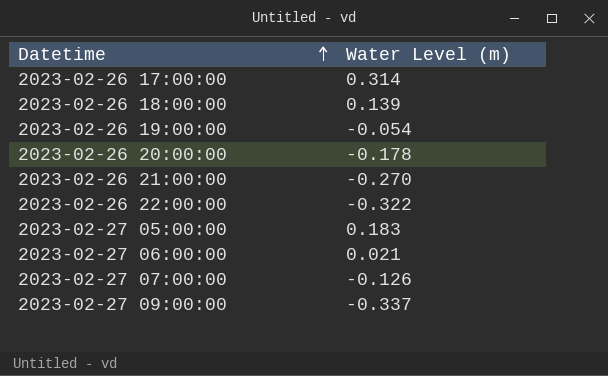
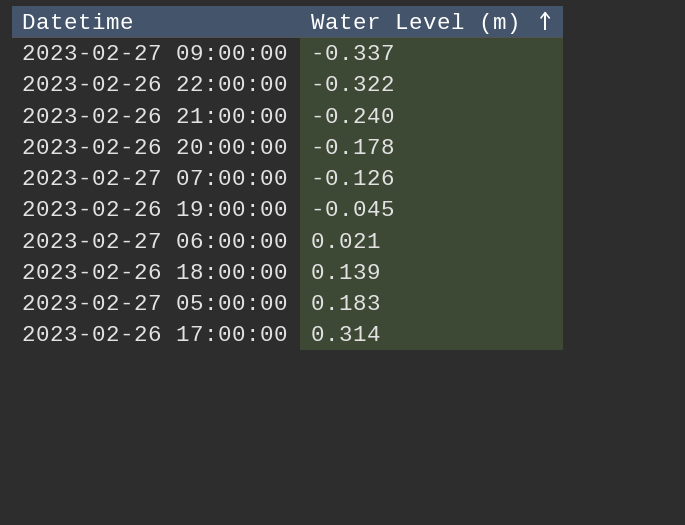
row order: Datetime ascending -> Water Level (m) ascending
2023-02-26 21:00:00 | Water Level (m): -0.270 -> -0.240
2023-02-26 19:00:00 | Water Level (m): -0.054 -> -0.045

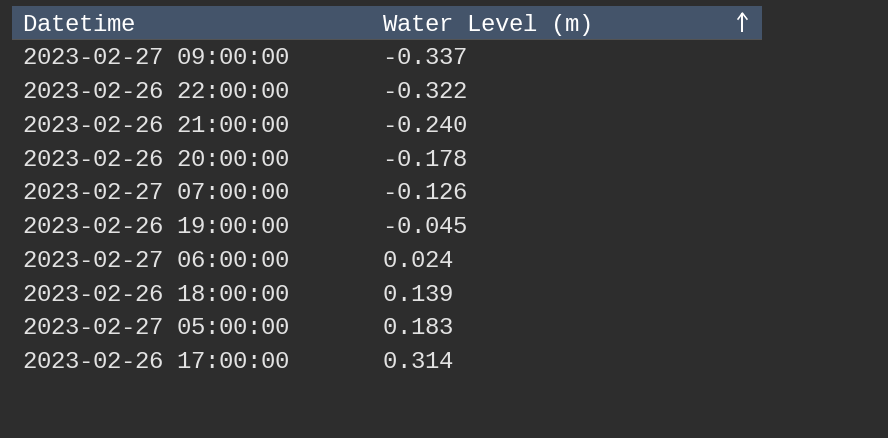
2023-02-27 06:00:00 | Water Level (m): 0.021 -> 0.024

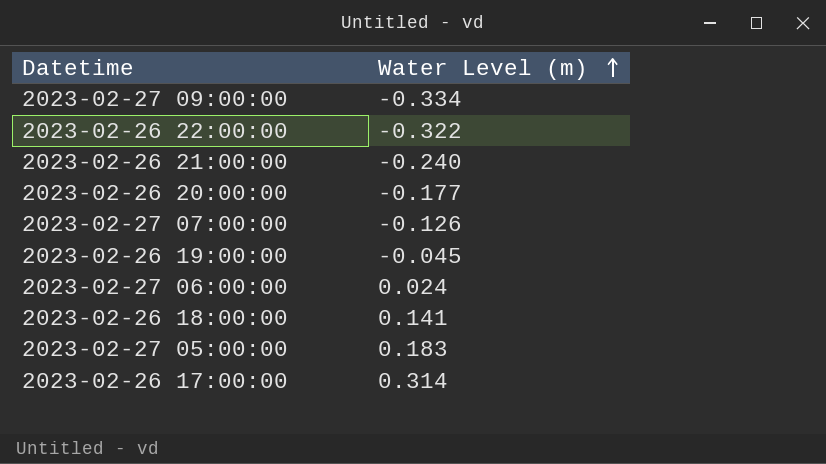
2023-02-27 09:00:00 | Water Level (m): -0.337 -> -0.334
2023-02-26 20:00:00 | Water Level (m): -0.178 -> -0.177
2023-02-26 18:00:00 | Water Level (m): 0.139 -> 0.141

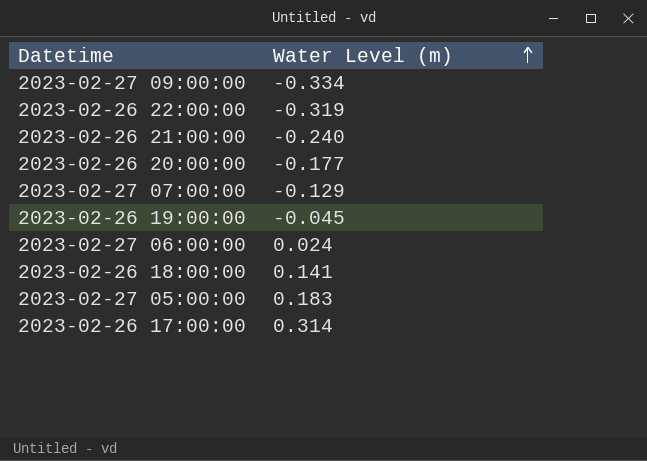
2023-02-26 22:00:00 | Water Level (m): -0.322 -> -0.319
2023-02-27 07:00:00 | Water Level (m): -0.126 -> -0.129

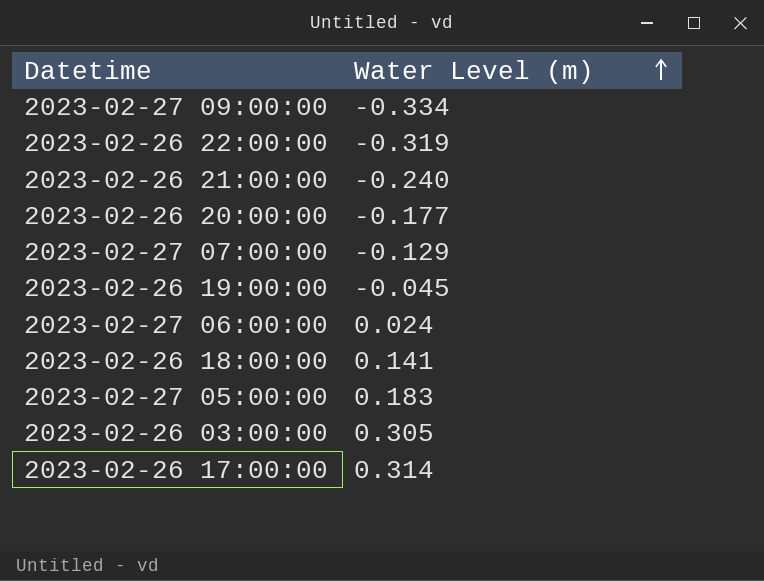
row 2023-02-26 03:00:00: none -> 0.305

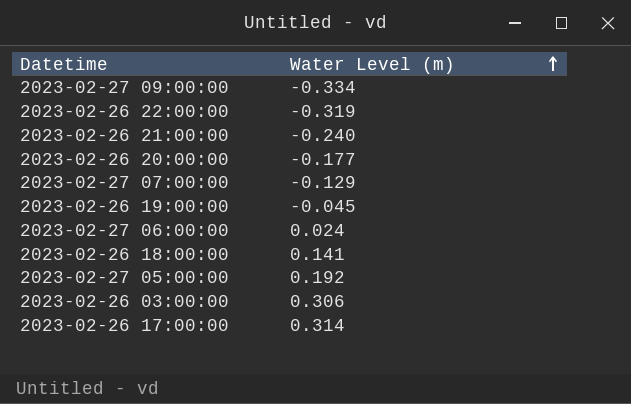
2023-02-27 05:00:00 | Water Level (m): 0.183 -> 0.192
2023-02-26 03:00:00 | Water Level (m): 0.305 -> 0.306

